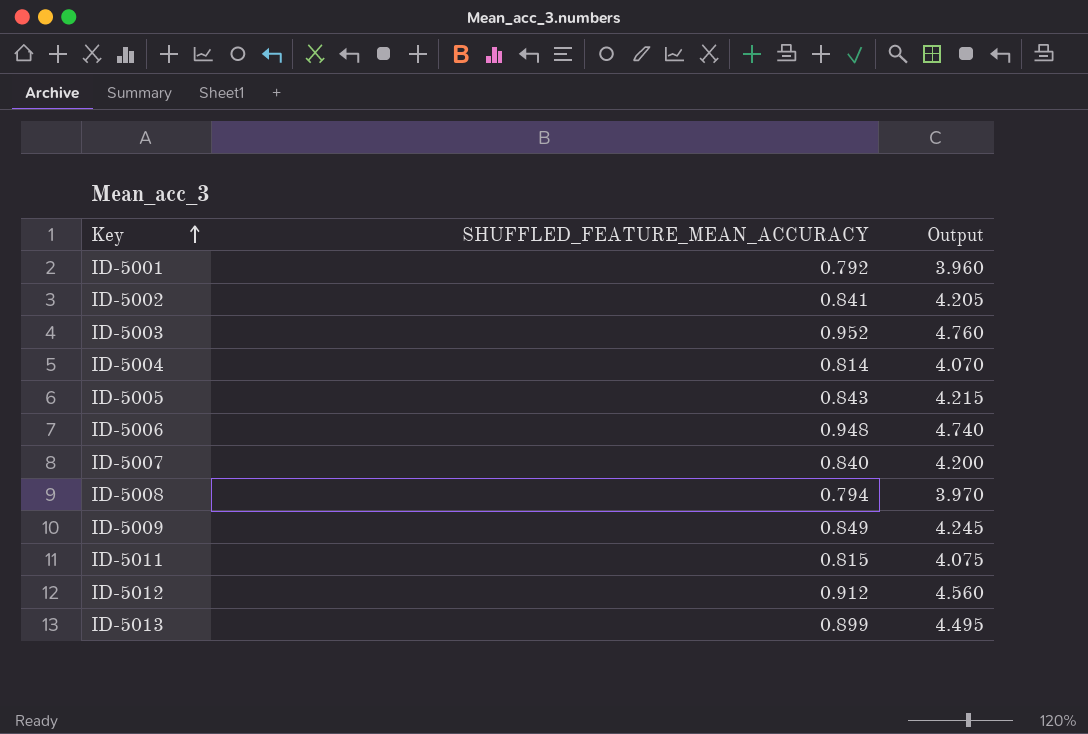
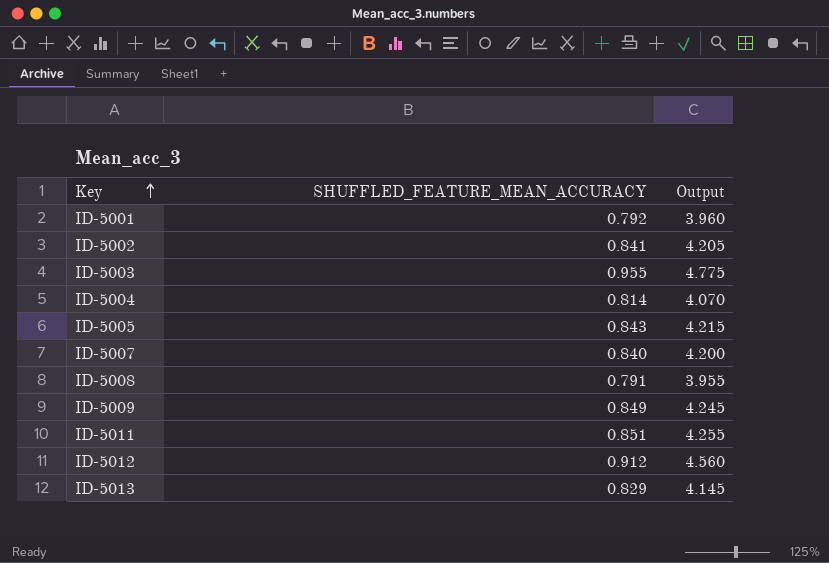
row ID-5006: 0.948 | 4.740 -> none
ID-5003 | SHUFFLED_FEATURE_MEAN_ACCURACY: 0.952 -> 0.955
ID-5003 | Output: 4.760 -> 4.775
ID-5008 | SHUFFLED_FEATURE_MEAN_ACCURACY: 0.794 -> 0.791
ID-5008 | Output: 3.970 -> 3.955
ID-5011 | SHUFFLED_FEATURE_MEAN_ACCURACY: 0.815 -> 0.851
ID-5011 | Output: 4.075 -> 4.255
ID-5013 | SHUFFLED_FEATURE_MEAN_ACCURACY: 0.899 -> 0.829
ID-5013 | Output: 4.495 -> 4.145

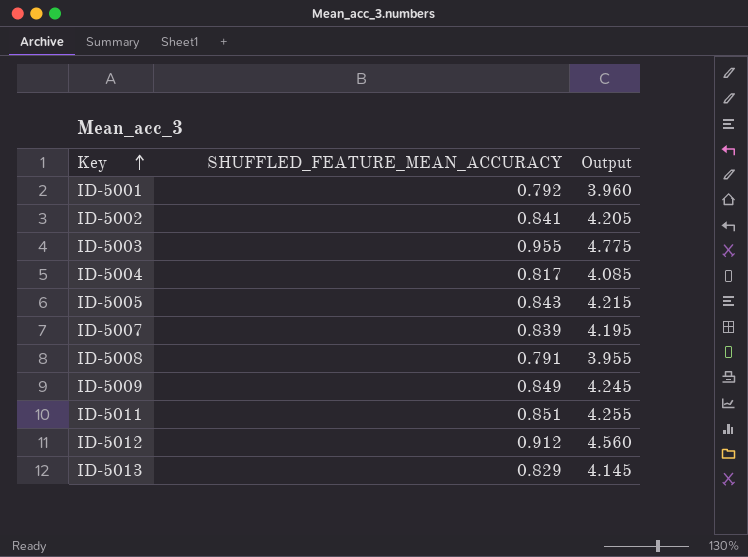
ID-5004 | SHUFFLED_FEATURE_MEAN_ACCURACY: 0.814 -> 0.817
ID-5004 | Output: 4.070 -> 4.085
ID-5007 | SHUFFLED_FEATURE_MEAN_ACCURACY: 0.840 -> 0.839
ID-5007 | Output: 4.200 -> 4.195

